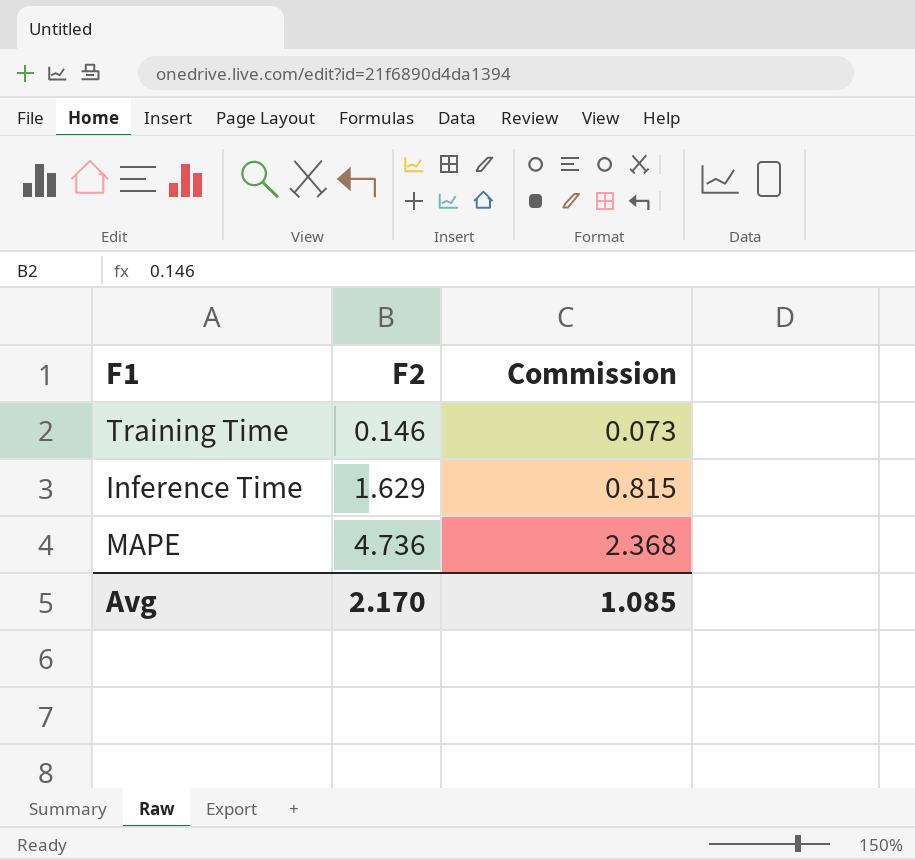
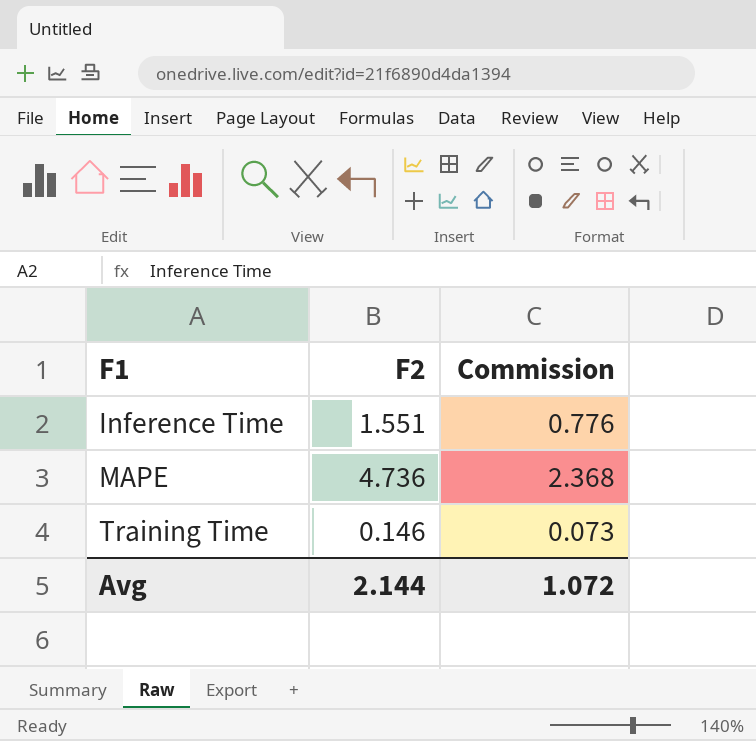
row order: F2 ascending -> F1 ascending
Inference Time | F2: 1.629 -> 1.551
Inference Time | Commission: 0.815 -> 0.776
Avg | F2: 2.170 -> 2.144
Avg | Commission: 1.085 -> 1.072

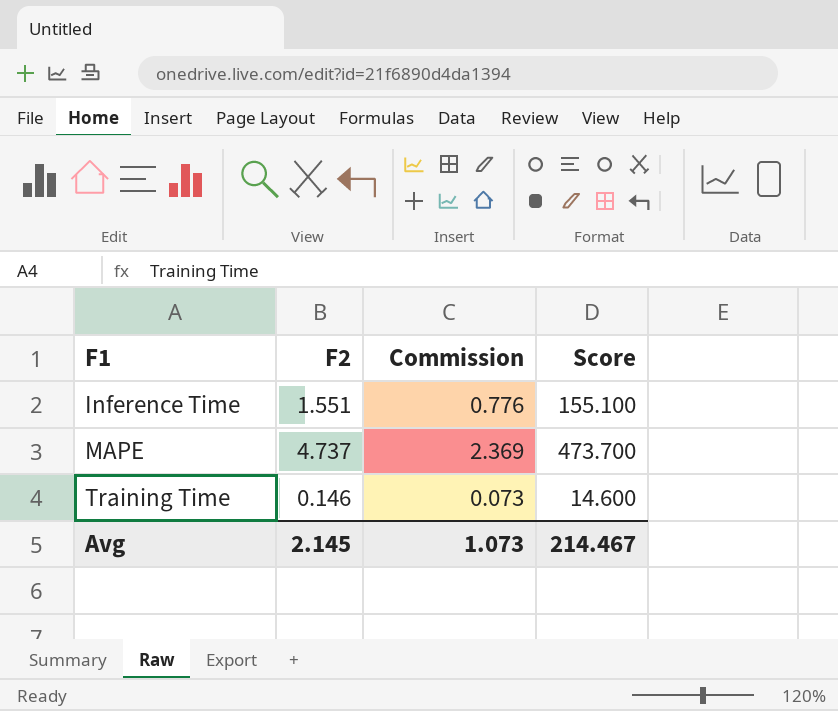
column Score | formula: none -> [F2] * 100
MAPE | F2: 4.736 -> 4.737
MAPE | Commission: 2.368 -> 2.369
Avg | F2: 2.144 -> 2.145
Avg | Commission: 1.072 -> 1.073

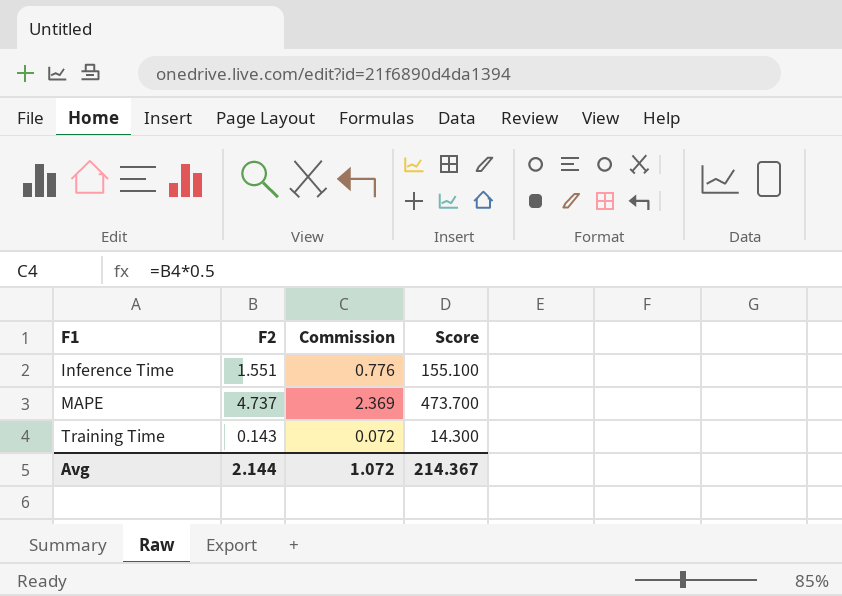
Training Time | F2: 0.146 -> 0.143
Training Time | Commission: 0.073 -> 0.072
Training Time | Score: 14.600 -> 14.300
Avg | F2: 2.145 -> 2.144
Avg | Commission: 1.073 -> 1.072
Avg | Score: 214.467 -> 214.367

